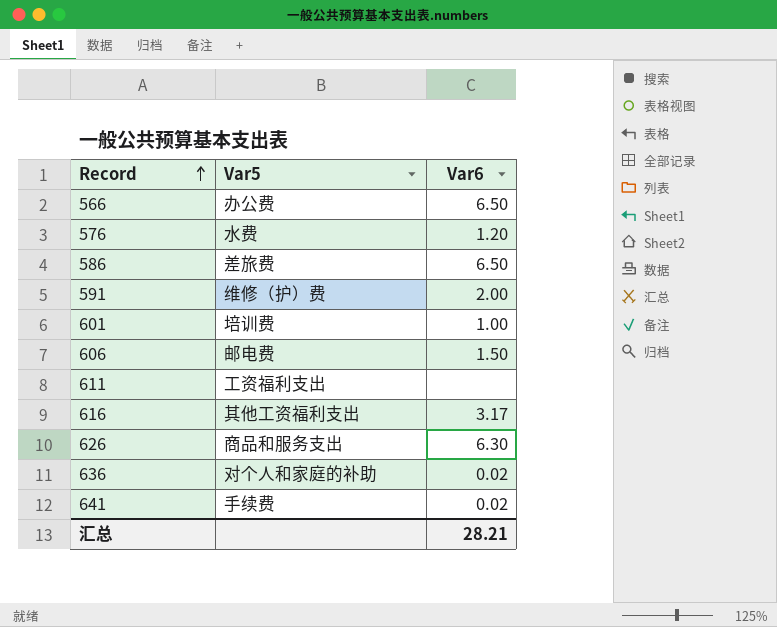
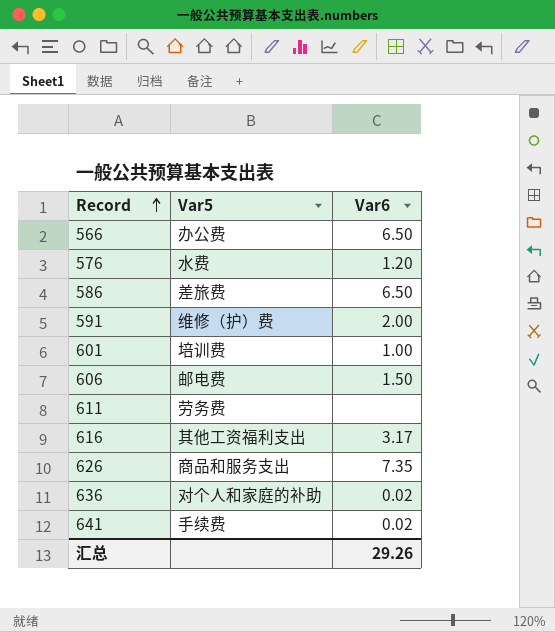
611 | Var5: 工资福利支出 -> 劳务费
626 | Var6: 6.30 -> 7.35
汇总 | Var6: 28.21 -> 29.26

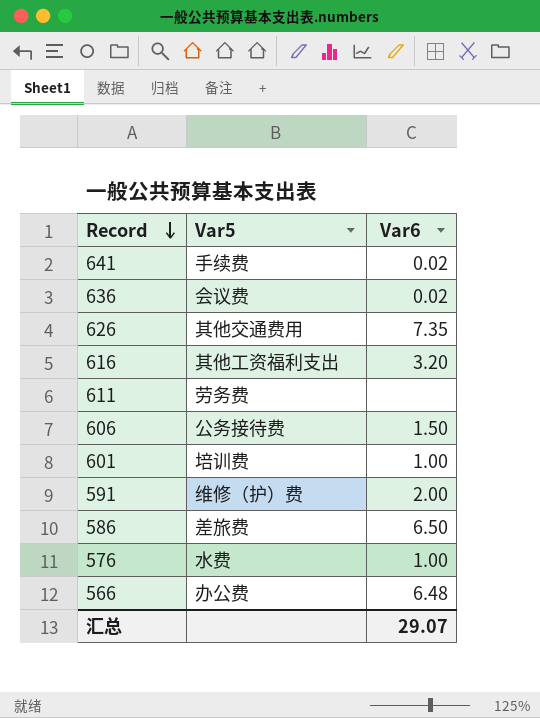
row order: Record ascending -> Record descending
636 | Var5: 对个人和家庭的补助 -> 会议费
626 | Var5: 商品和服务支出 -> 其他交通费用
616 | Var6: 3.17 -> 3.20
606 | Var5: 邮电费 -> 公务接待费
576 | Var6: 1.20 -> 1.00
566 | Var6: 6.50 -> 6.48
汇总 | Var6: 29.26 -> 29.07

